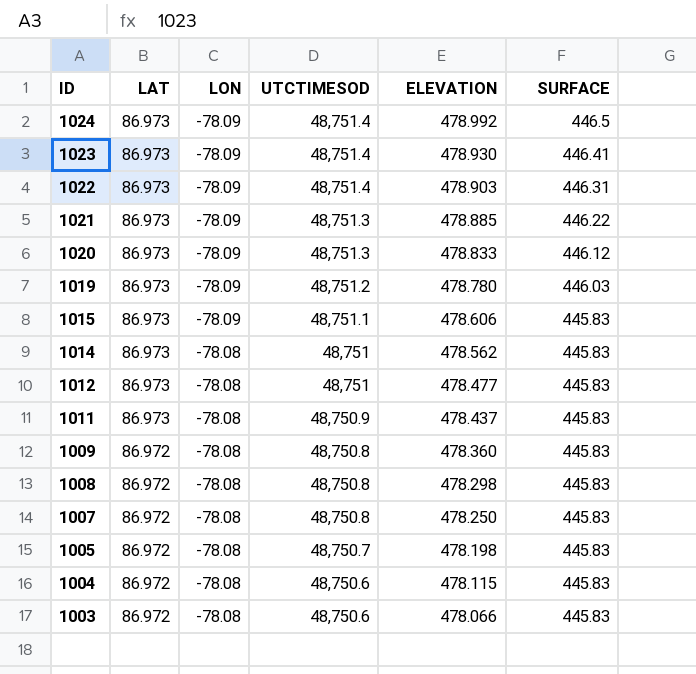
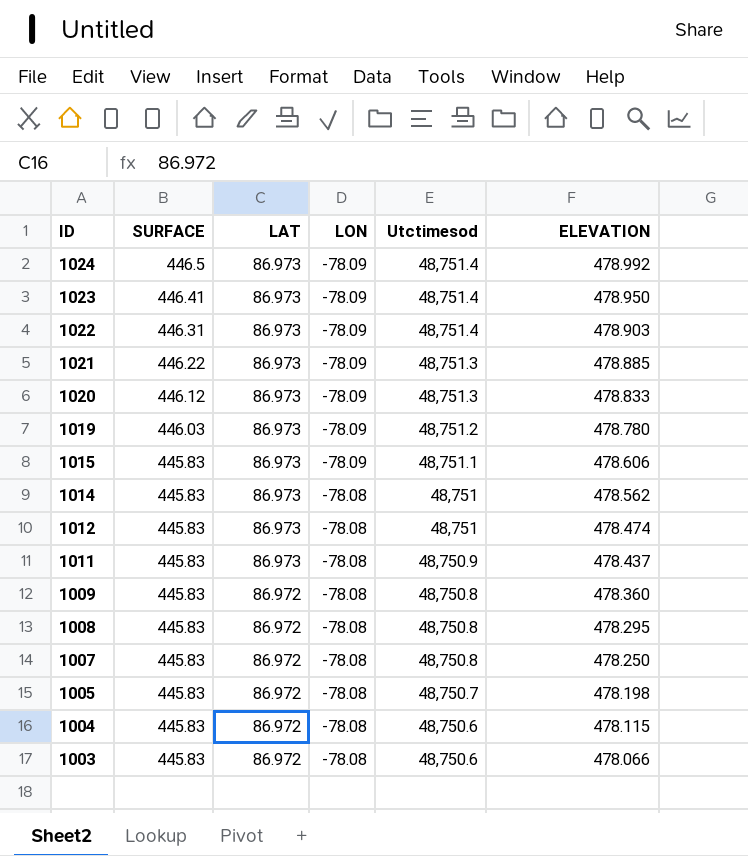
column SURFACE | position: 6 -> 2
column name: UTCTIMESOD -> Utctimesod
1023 | ELEVATION: 478.930 -> 478.950
1012 | ELEVATION: 478.477 -> 478.474
1008 | ELEVATION: 478.298 -> 478.295

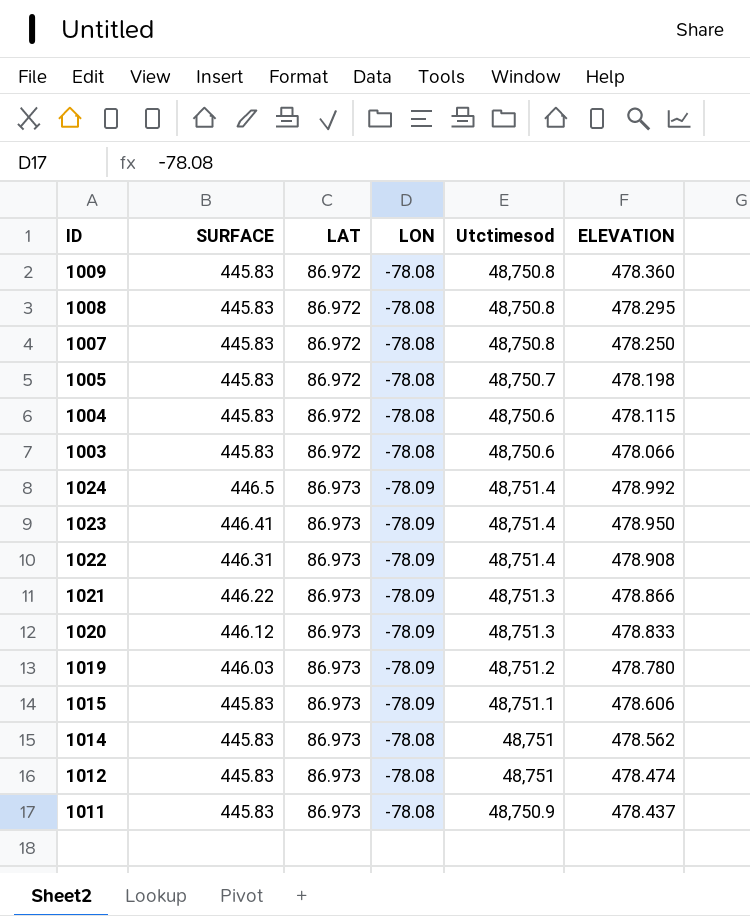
row order: ID descending -> LAT ascending
1022 | ELEVATION: 478.903 -> 478.908
1021 | ELEVATION: 478.885 -> 478.866

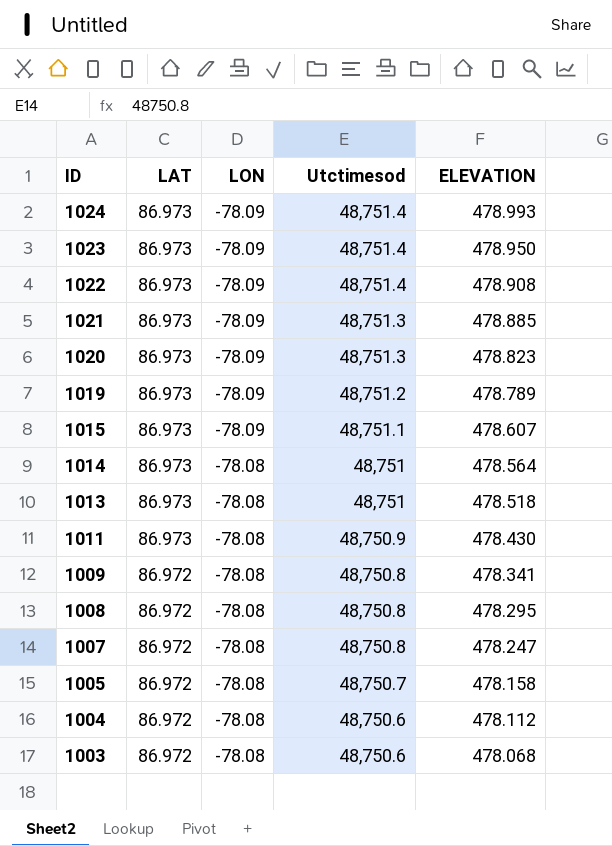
row order: LAT ascending -> ID descending
column SURFACE | position: 2 -> none
row 1012: 445.83 | 86.973 | -78.08 | 48,751 | 478.474 -> none
1024 | ELEVATION: 478.992 -> 478.993
1021 | ELEVATION: 478.866 -> 478.885
1020 | ELEVATION: 478.833 -> 478.823
1019 | ELEVATION: 478.780 -> 478.789
1015 | ELEVATION: 478.606 -> 478.607
1014 | ELEVATION: 478.562 -> 478.564
row 1013: none -> 86.973 | -78.08 | 48,751 | 478.518
1011 | ELEVATION: 478.437 -> 478.430
1009 | ELEVATION: 478.360 -> 478.341
1007 | ELEVATION: 478.250 -> 478.247
1005 | ELEVATION: 478.198 -> 478.158
1004 | ELEVATION: 478.115 -> 478.112
1003 | ELEVATION: 478.066 -> 478.068

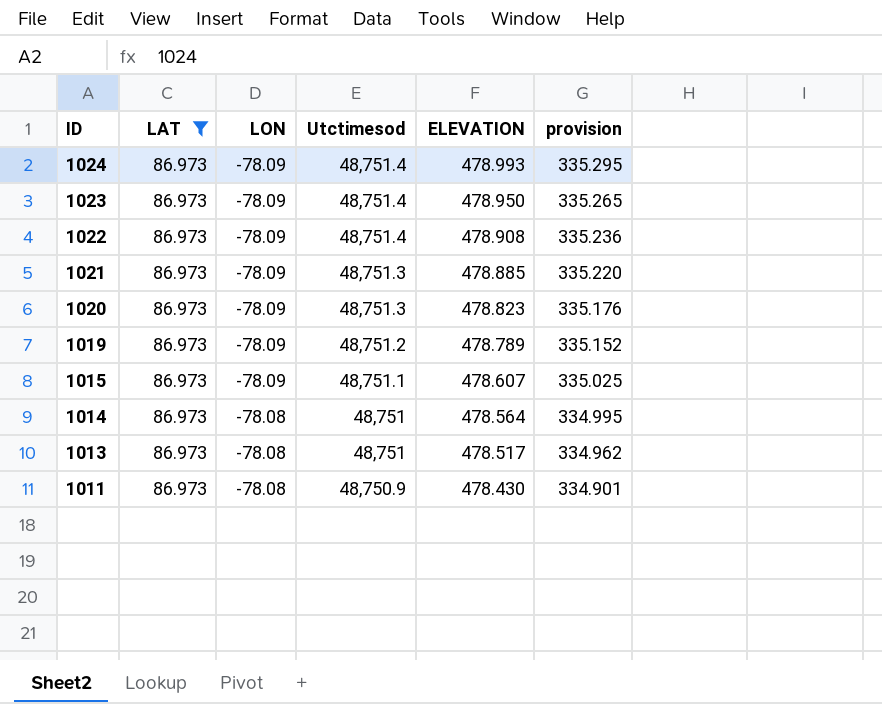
filter: none -> LAT = 86.973
column provision | formula: none -> [ELEVATION] * 0.7
1013 | ELEVATION: 478.518 -> 478.517

